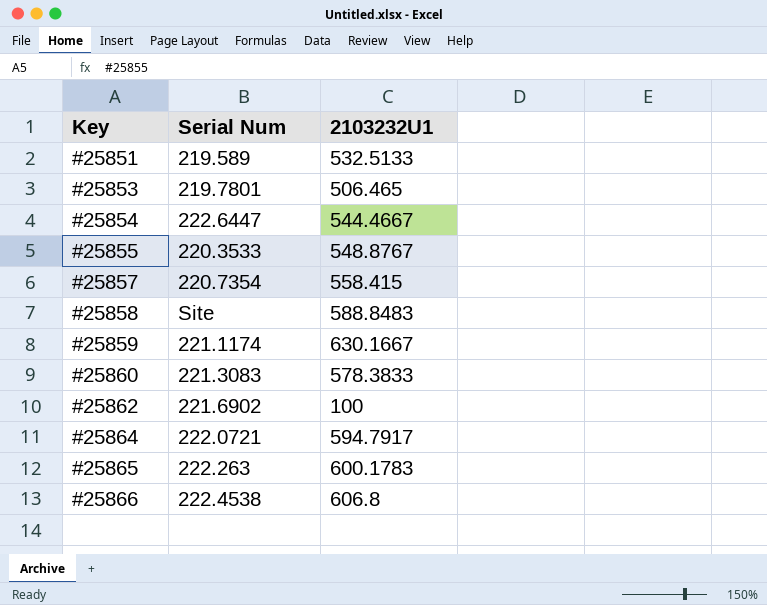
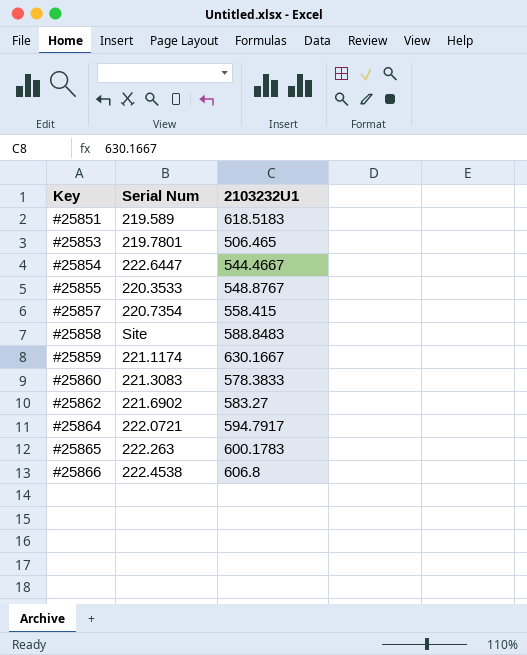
#25851 | 2103232U1: 532.5133 -> 618.5183
#25862 | 2103232U1: 100 -> 583.27

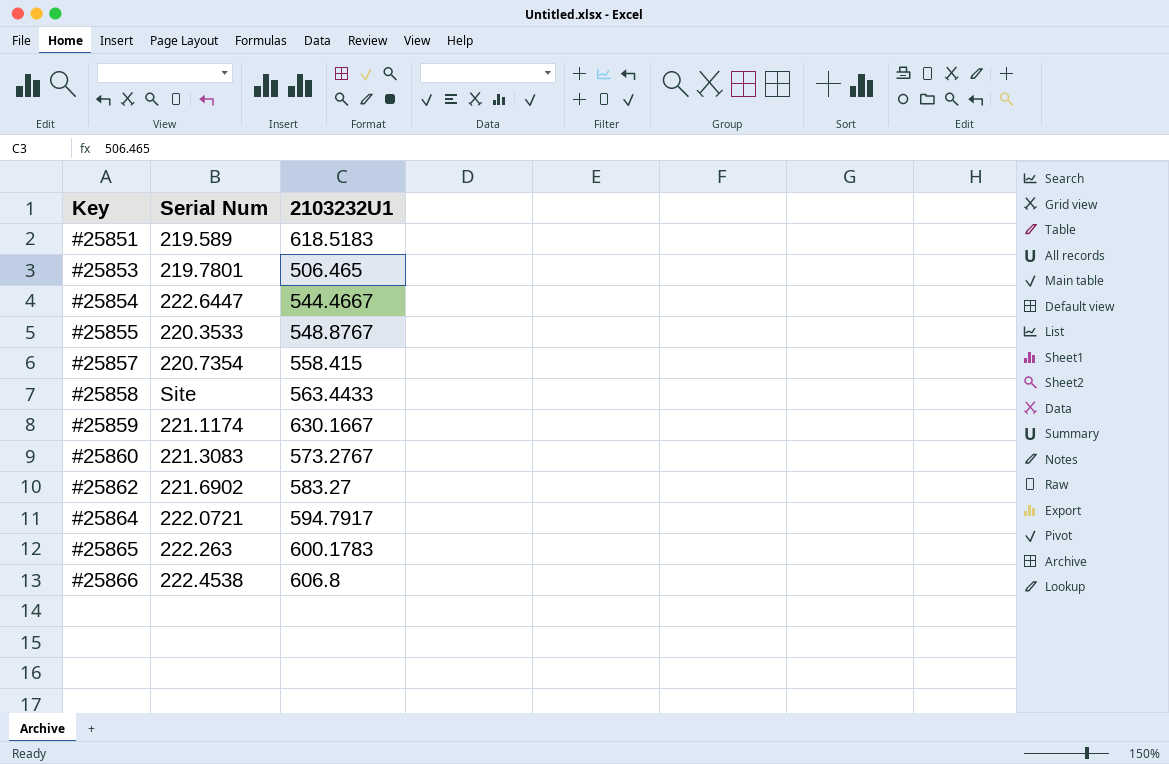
#25858 | 2103232U1: 588.8483 -> 563.4433
#25860 | 2103232U1: 578.3833 -> 573.2767

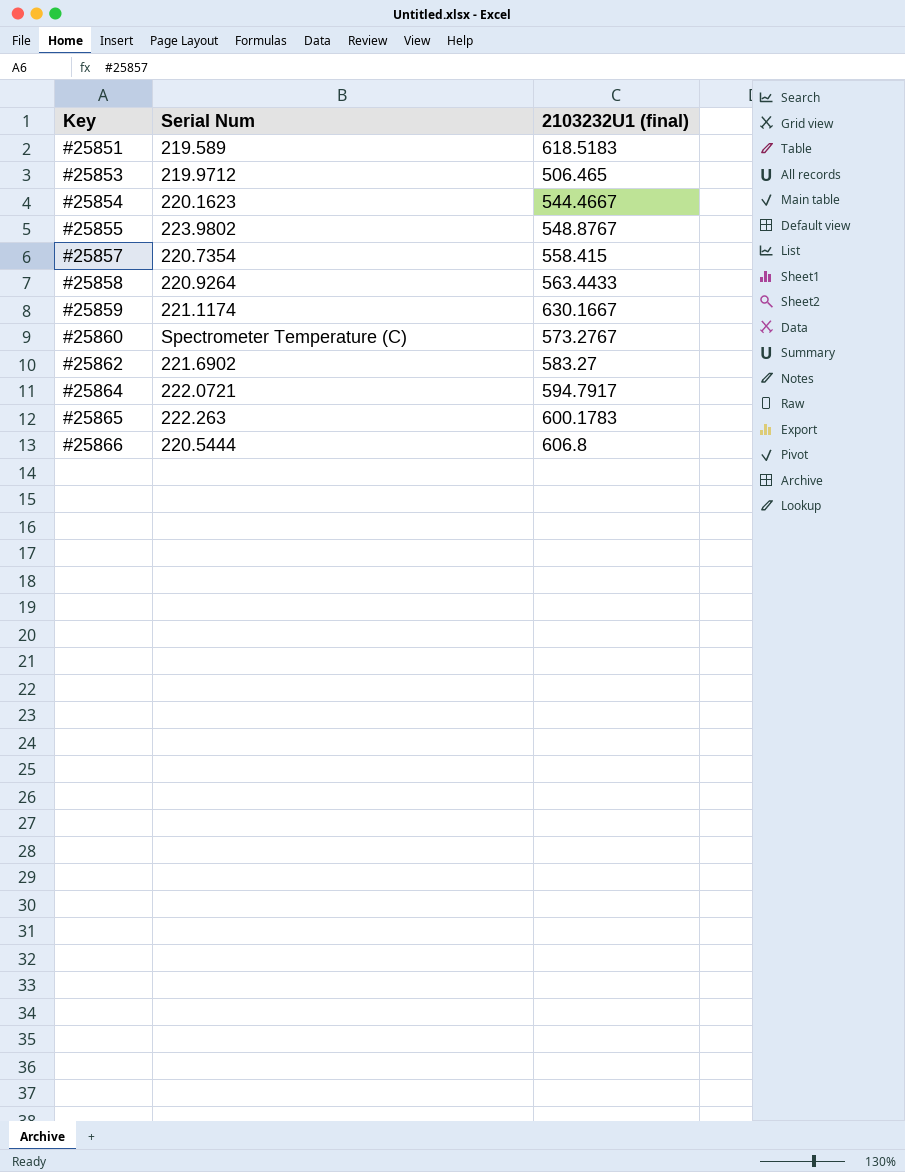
column name: 2103232U1 -> 2103232U1 (final)
#25853 | Serial Num: 219.7801 -> 219.9712
#25854 | Serial Num: 222.6447 -> 220.1623
#25855 | Serial Num: 220.3533 -> 223.9802
#25858 | Serial Num: Site -> 220.9264
#25860 | Serial Num: 221.3083 -> Spectrometer Temperature (C)
#25866 | Serial Num: 222.4538 -> 220.5444

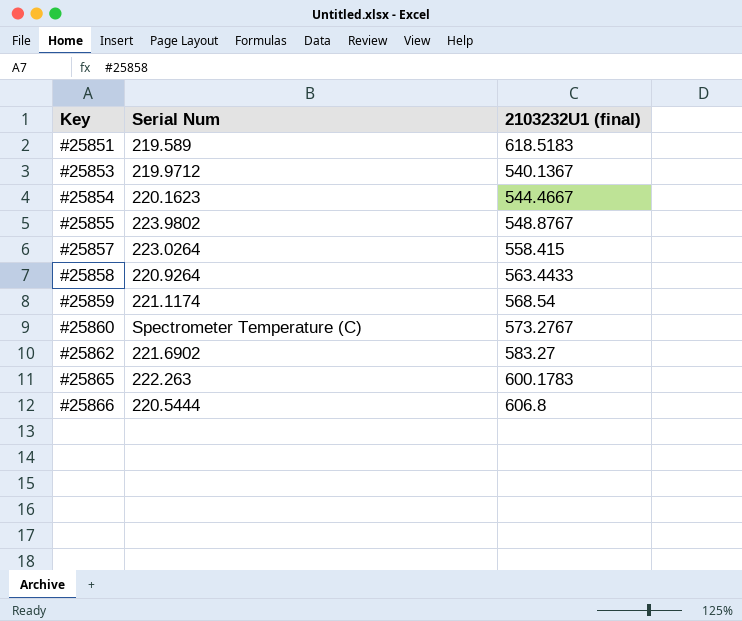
row #25864: 222.0721 | 594.7917 -> none
#25853 | 2103232U1 (final): 506.465 -> 540.1367
#25857 | Serial Num: 220.7354 -> 223.0264
#25859 | 2103232U1 (final): 630.1667 -> 568.54

